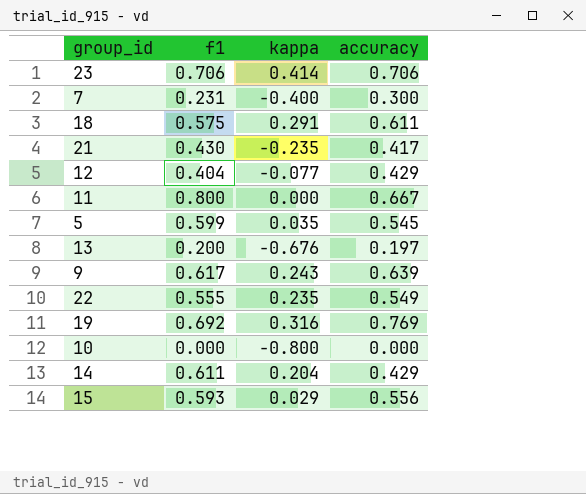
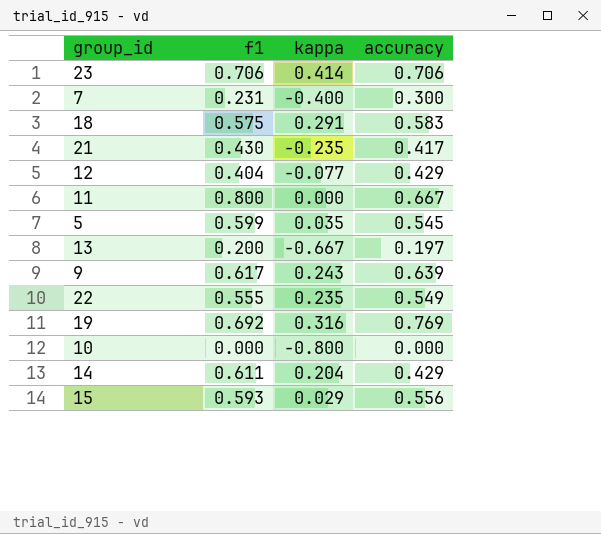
18 | accuracy: 0.611 -> 0.583
13 | kappa: -0.676 -> -0.667

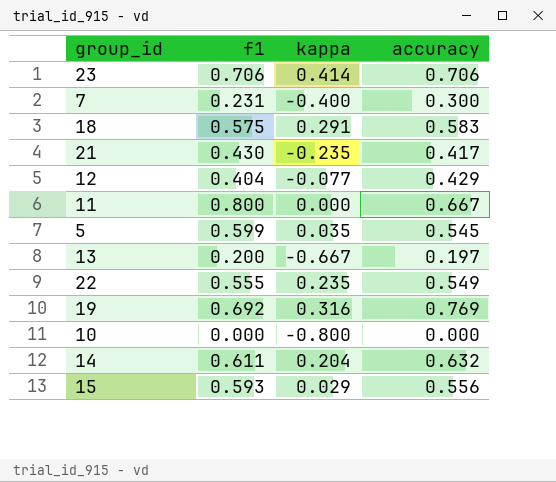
row 9: 0.617 | 0.243 | 0.639 -> none
14 | accuracy: 0.429 -> 0.632

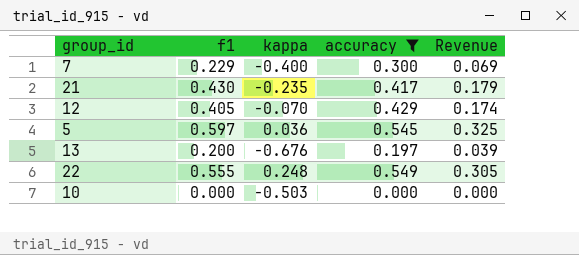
filter: none -> accuracy <= 0.549
column Revenue | formula: none -> [f1] * [accuracy]
7 | f1: 0.231 -> 0.229
12 | f1: 0.404 -> 0.405
12 | kappa: -0.077 -> -0.070
5 | f1: 0.599 -> 0.597
5 | kappa: 0.035 -> 0.036
13 | kappa: -0.667 -> -0.676
22 | kappa: 0.235 -> 0.248
10 | kappa: -0.800 -> -0.503

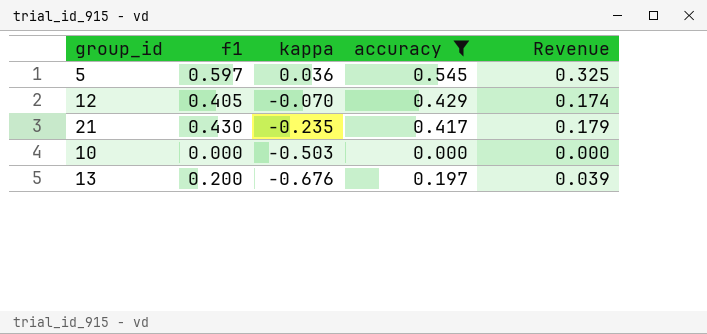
row order: none -> kappa descending
row 7: 0.229 | -0.400 | 0.300 | 0.069 -> none
row 22: 0.555 | 0.248 | 0.549 | 0.305 -> none

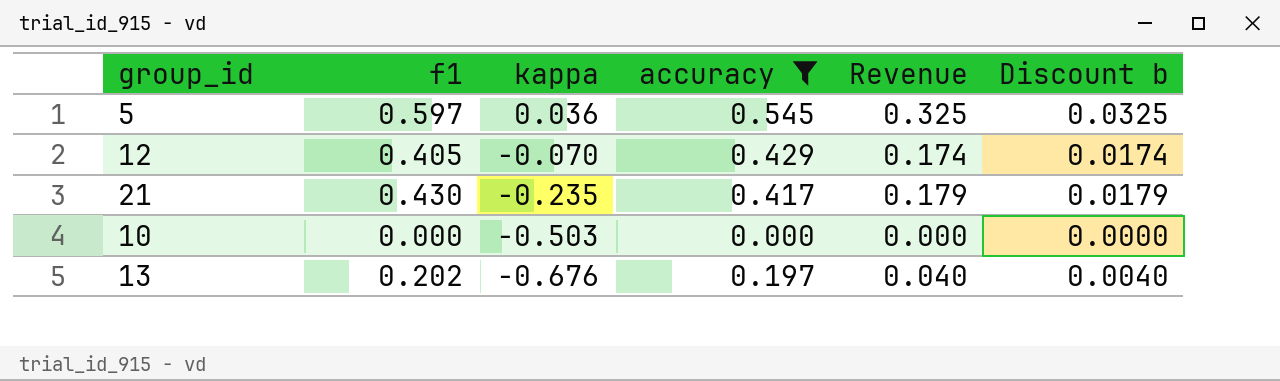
column Discount b | formula: none -> [Revenue] * 0.1
13 | f1: 0.200 -> 0.202
13 | Revenue: 0.039 -> 0.040

